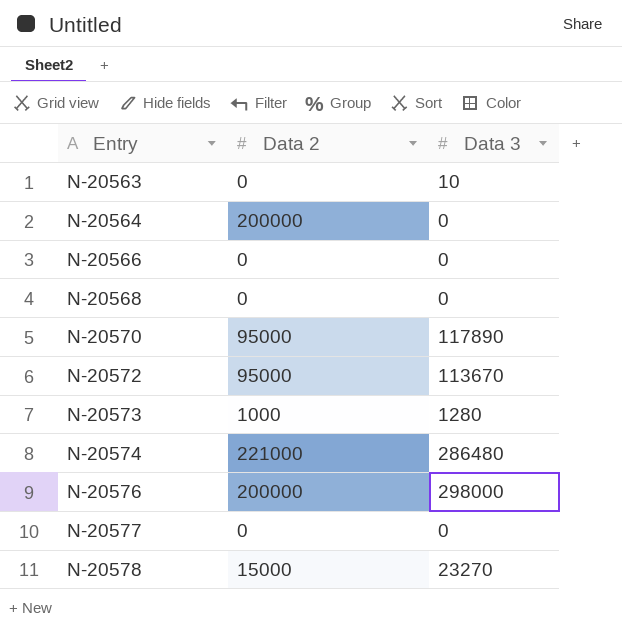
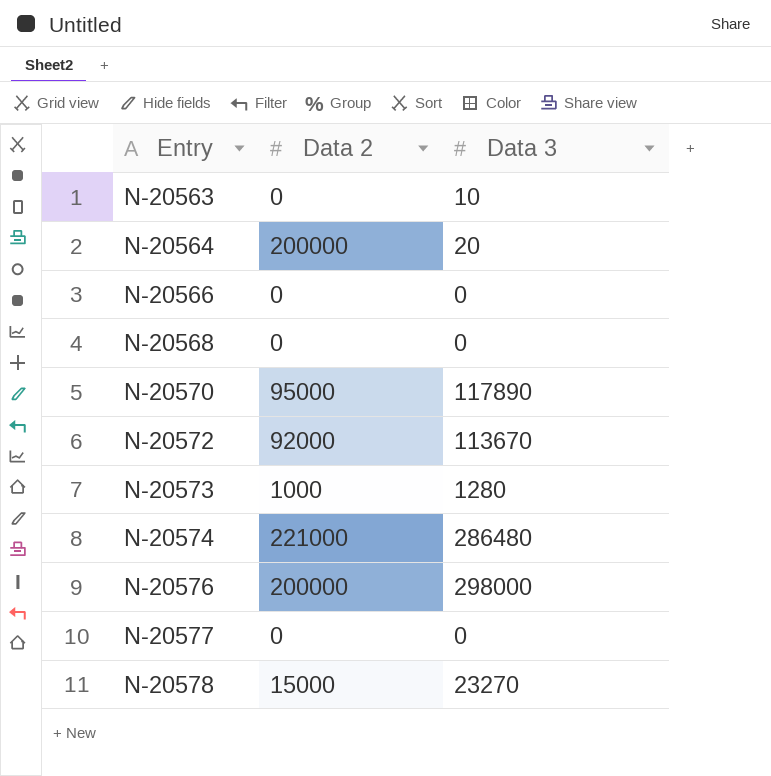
N-20564 | Data 3: 0 -> 20
N-20572 | Data 2: 95000 -> 92000

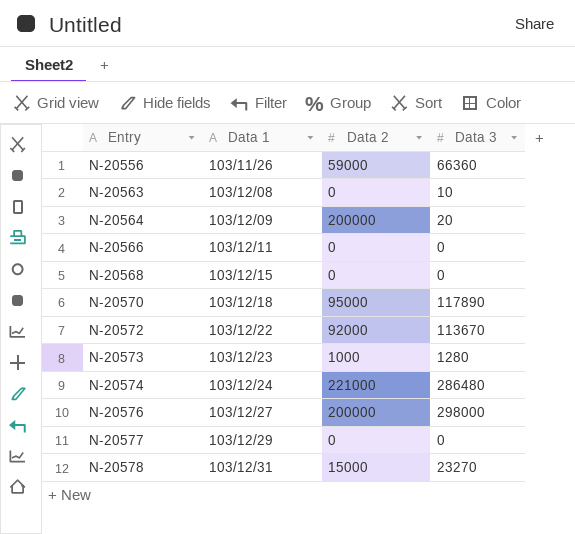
column Data 1 | position: none -> 2
row N-20556: none -> 103/11/26 | 59000 | 66360

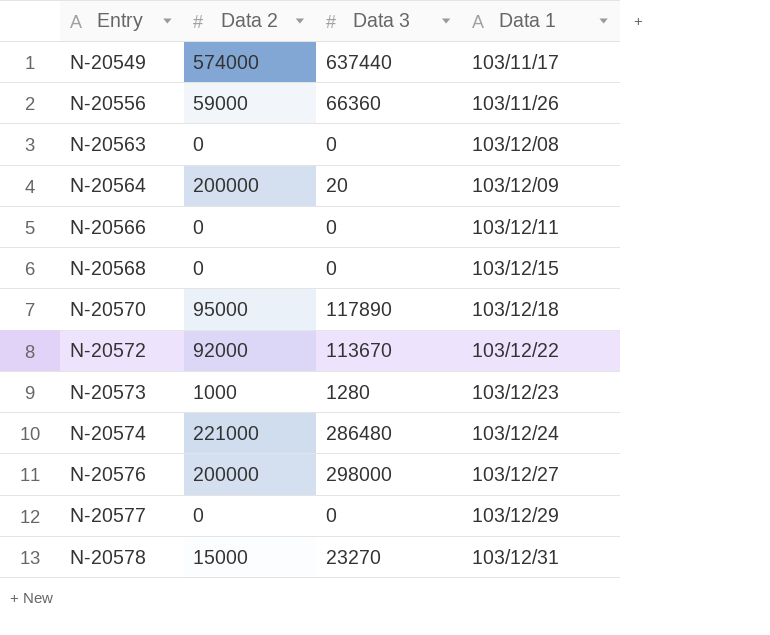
column Data 1 | position: 2 -> 4
row N-20549: none -> 574000 | 637440 | 103/11/17
N-20563 | Data 3: 10 -> 0

